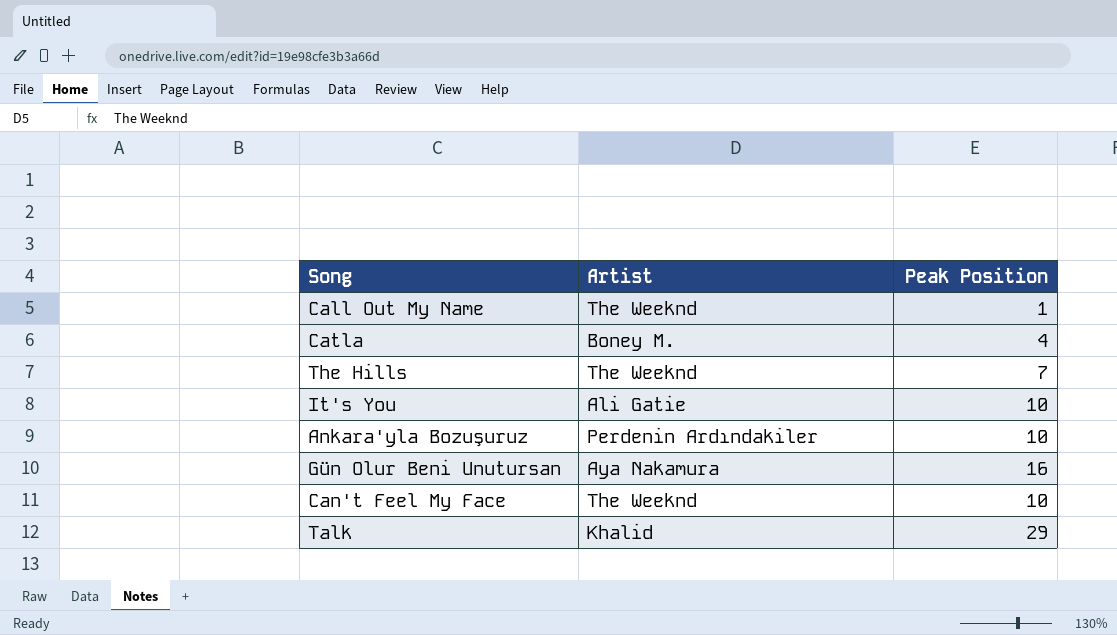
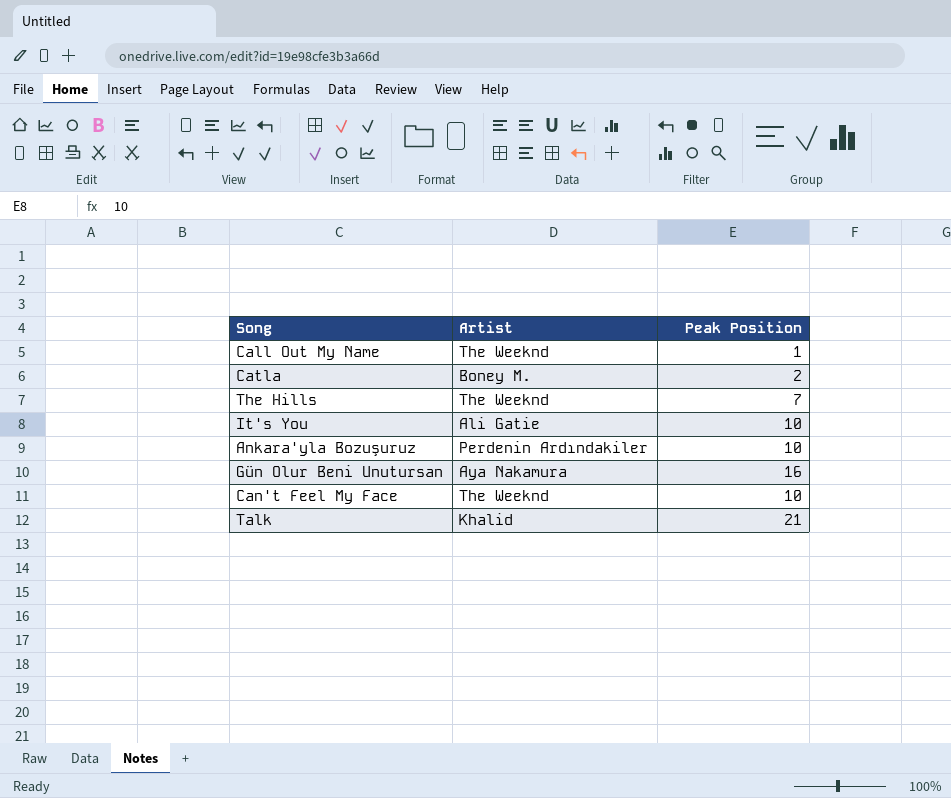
Catla | Peak Position: 4 -> 2
Talk | Peak Position: 29 -> 21

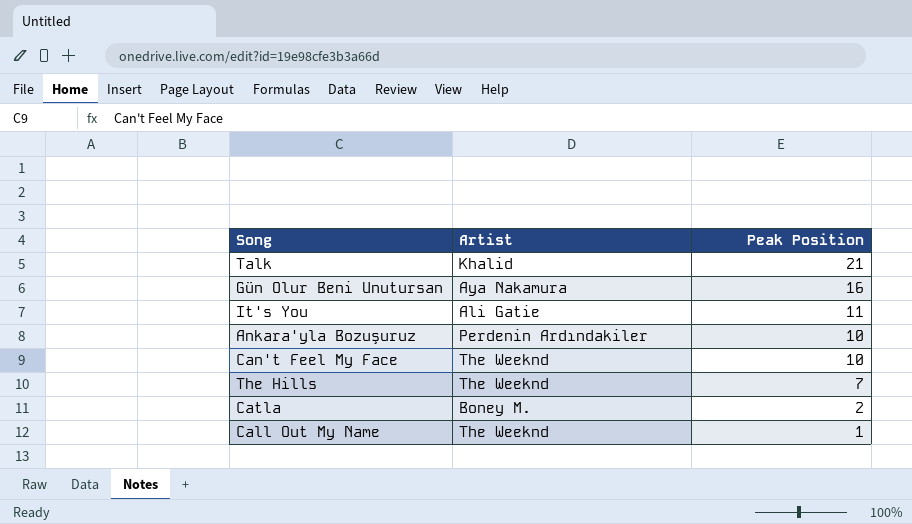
row order: none -> Peak Position descending
It's You | Peak Position: 10 -> 11

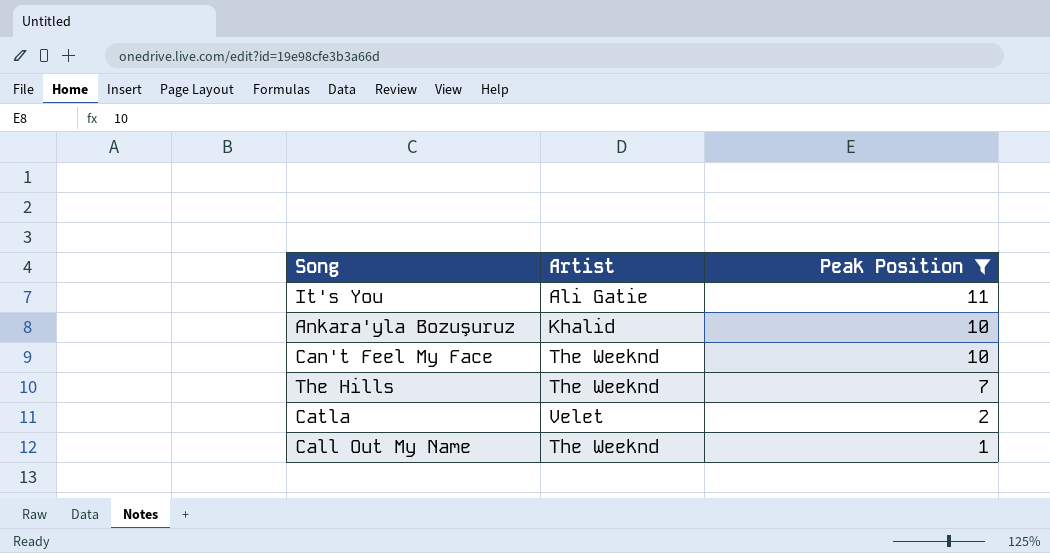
filter: none -> Peak Position <= 11
Ankara'yla Bozuşuruz | Artist: Perdenin Ardındakiler -> Khalid
Catla | Artist: Boney M. -> Velet

